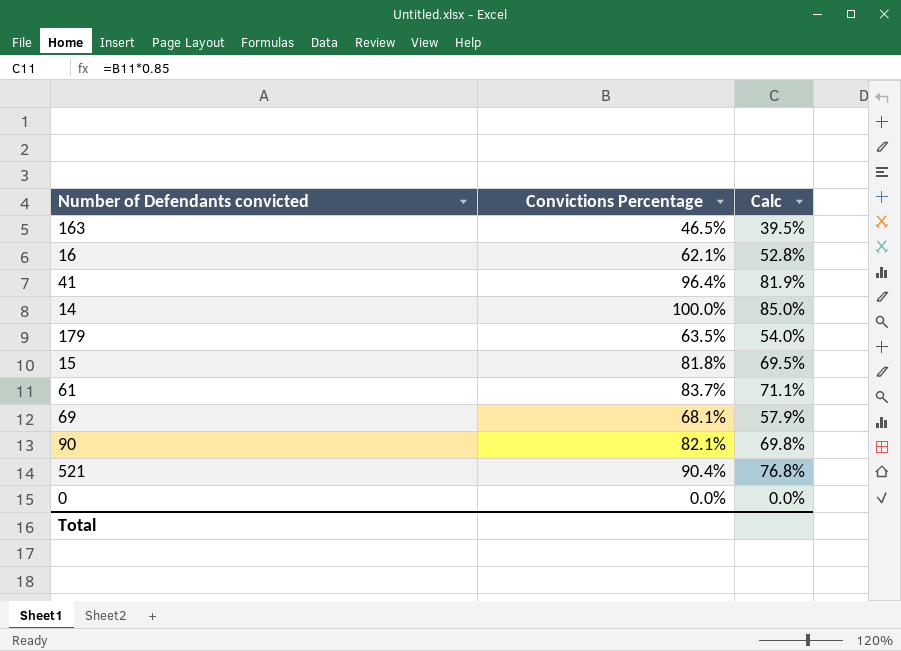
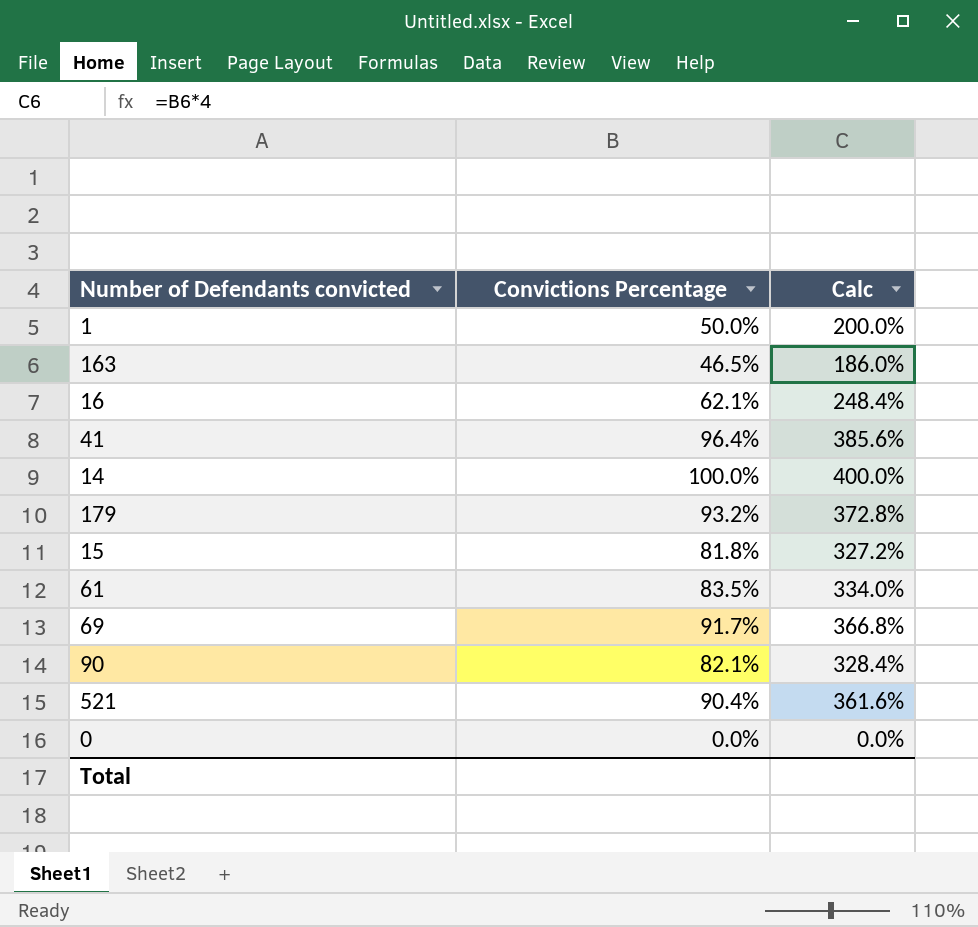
column Calc | formula: [Convictions Percentage] * 0.85 -> [Convictions Percentage] * 4
row 1: none -> 50.0% | 200.0%
179 | Convictions Percentage: 63.5% -> 93.2%
61 | Convictions Percentage: 83.7% -> 83.5%
69 | Convictions Percentage: 68.1% -> 91.7%

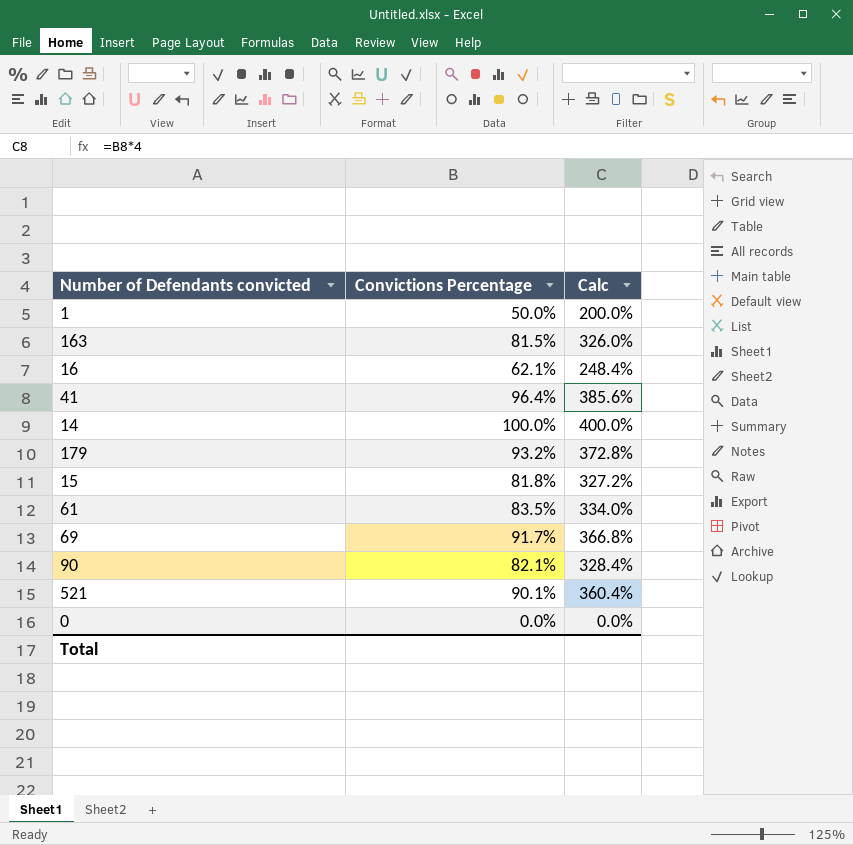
163 | Convictions Percentage: 46.5% -> 81.5%
163 | Calc: 186.0% -> 326.0%
521 | Convictions Percentage: 90.4% -> 90.1%
521 | Calc: 361.6% -> 360.4%

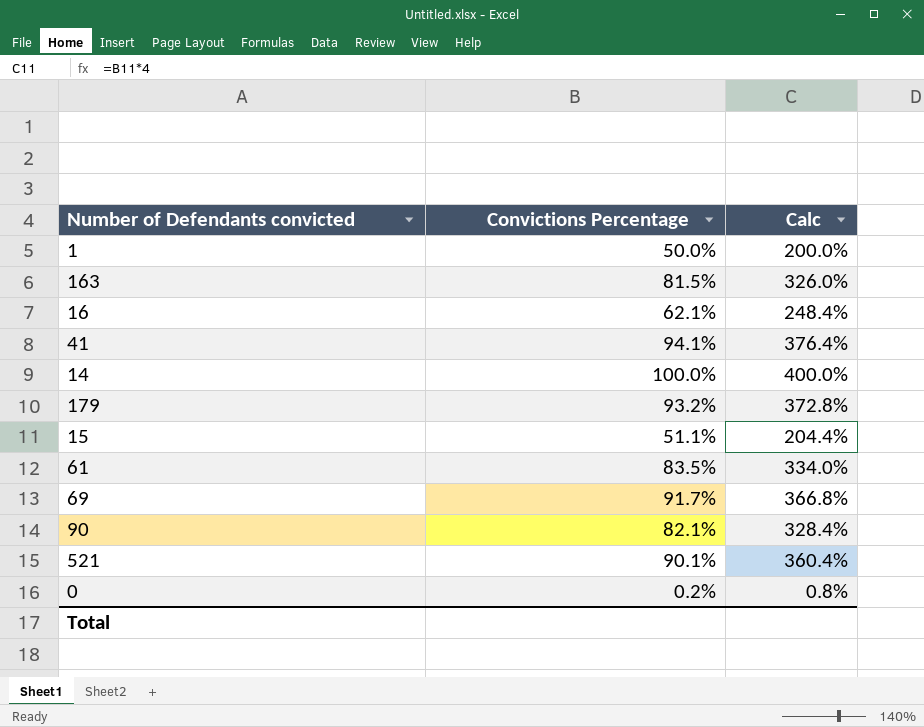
41 | Convictions Percentage: 96.4% -> 94.1%
41 | Calc: 385.6% -> 376.4%
15 | Convictions Percentage: 81.8% -> 51.1%
15 | Calc: 327.2% -> 204.4%
0 | Convictions Percentage: 0.0% -> 0.2%
0 | Calc: 0.0% -> 0.8%

